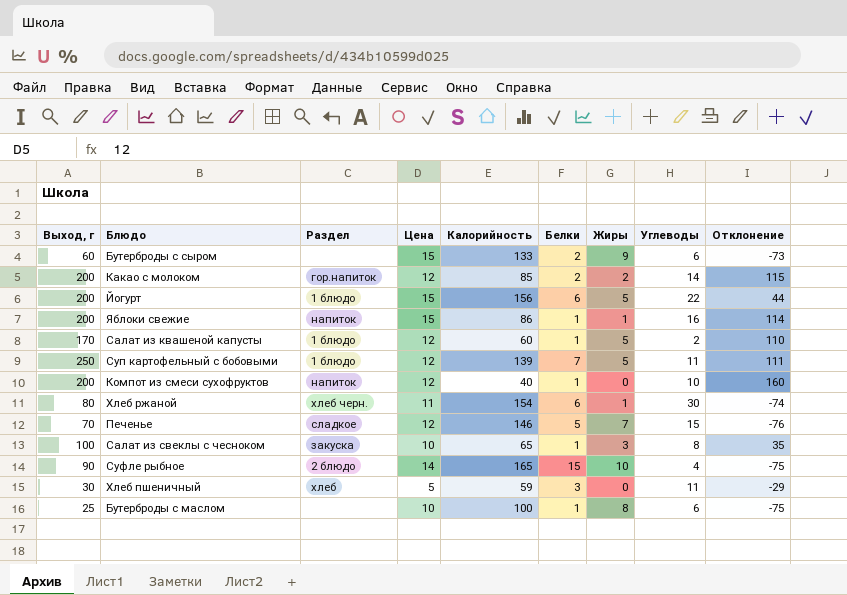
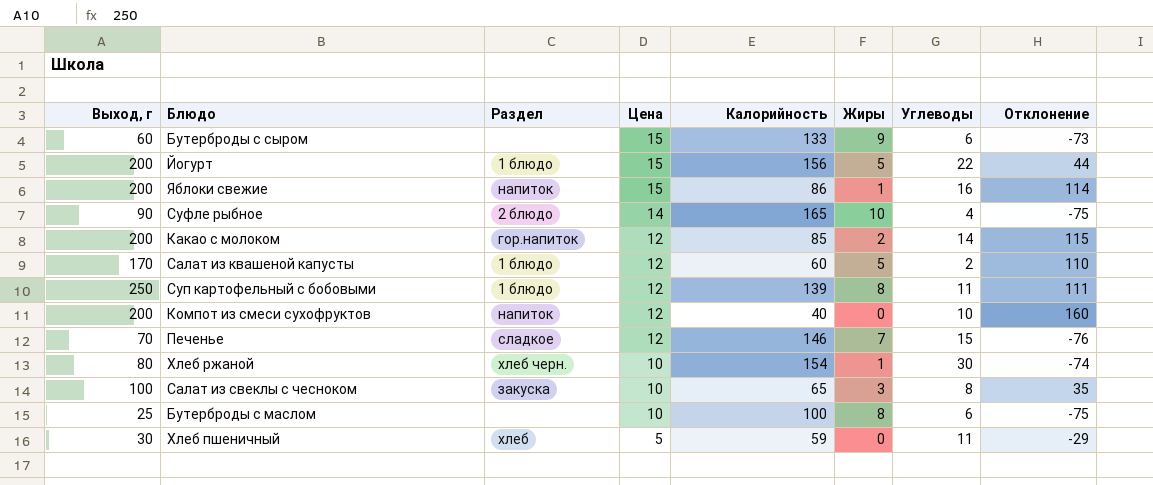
row order: none -> Цена descending
column Белки | position: 6 -> none
Суп картофельный с бобовыми | Жиры: 5 -> 8
Хлеб ржаной | Цена: 11 -> 10

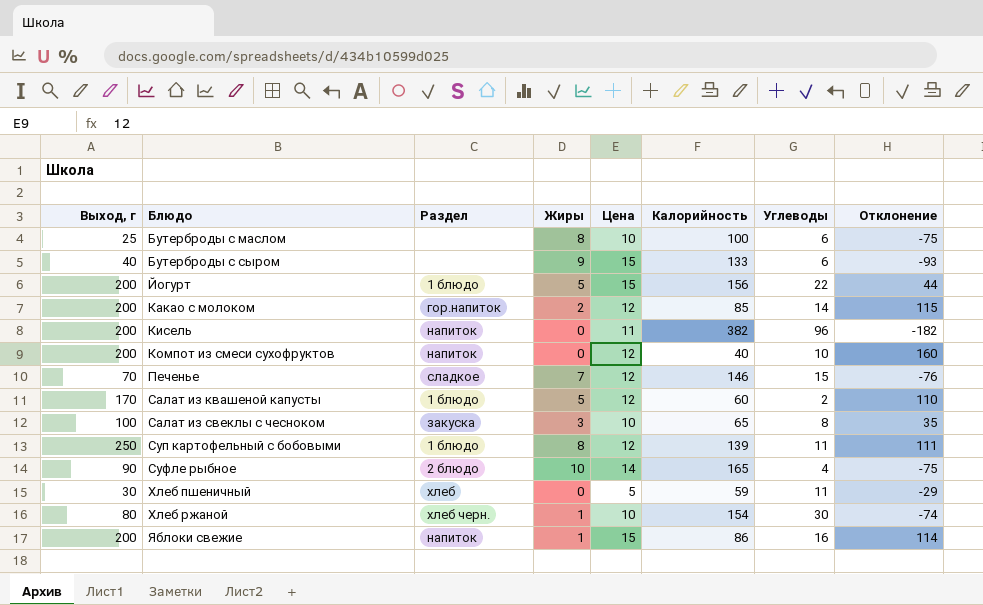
row order: Цена descending -> Блюдо ascending
column Жиры | position: 6 -> 4
Бутерброды с сыром | Выход, г: 60 -> 40
Бутерброды с сыром | Отклонение: -73 -> -93
row Кисель: none -> 200 | напиток | 0 | 11 | 382 | 96 | -182

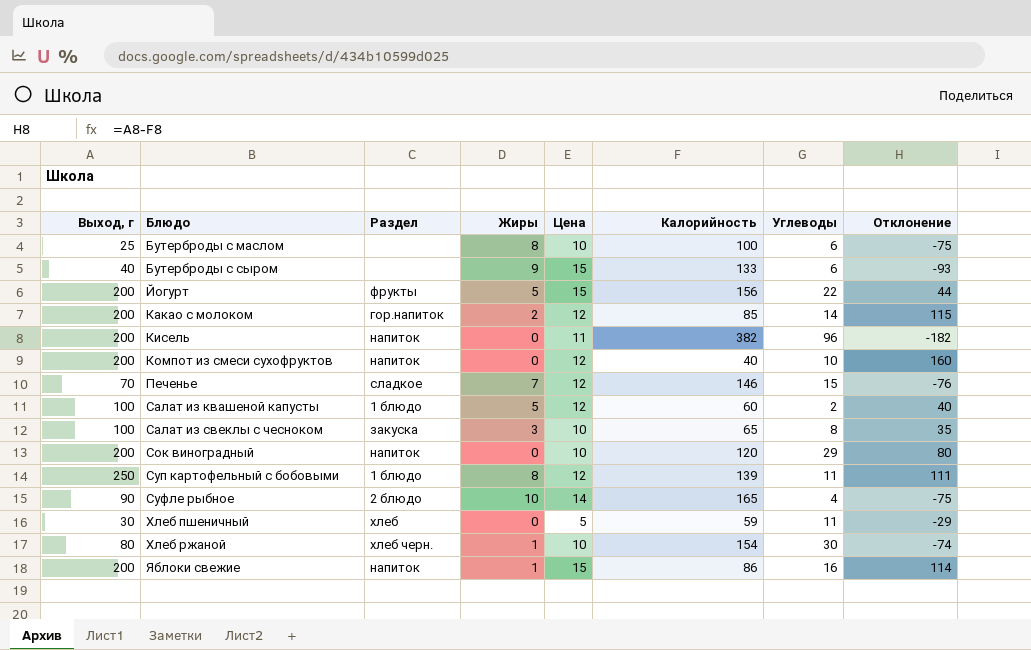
Йогурт | Раздел: 1 блюдо -> фрукты
Салат из квашеной капусты | Выход, г: 170 -> 100
Салат из квашеной капусты | Отклонение: 110 -> 40
row Сок виноградный: none -> 200 | напиток | 0 | 10 | 120 | 29 | 80

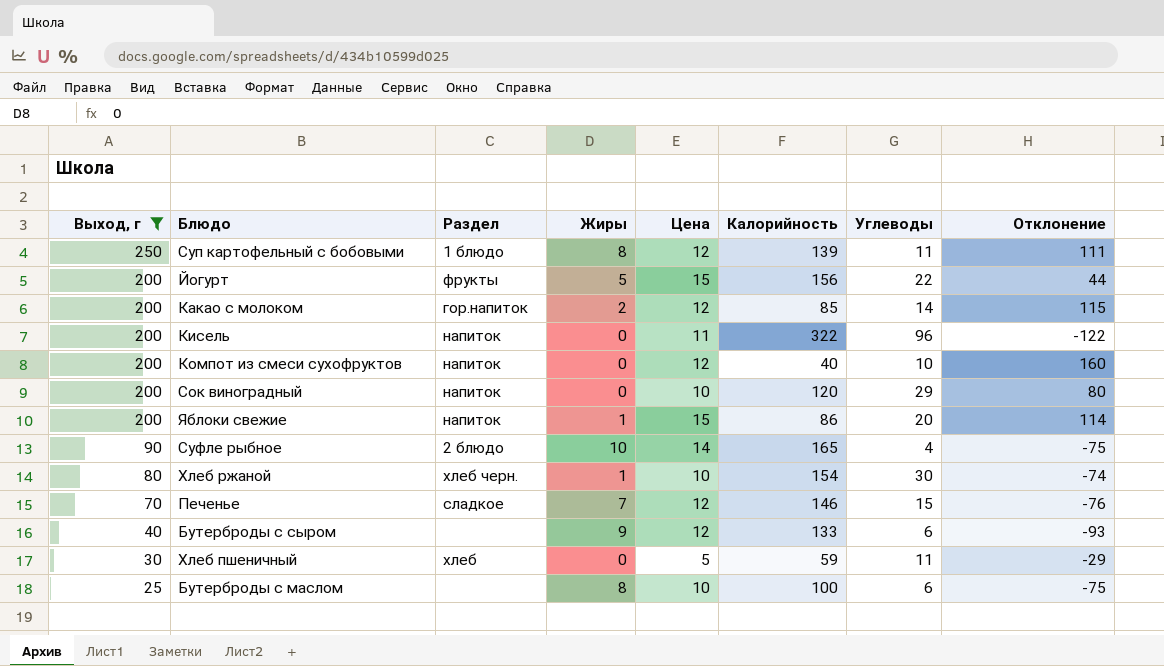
filter: none -> Выход, г != 100
row order: Блюдо ascending -> Выход, г descending
Кисель | Калорийность: 382 -> 322
Кисель | Отклонение: -182 -> -122
Яблоки свежие | Углеводы: 16 -> 20
Бутерброды с сыром | Цена: 15 -> 12

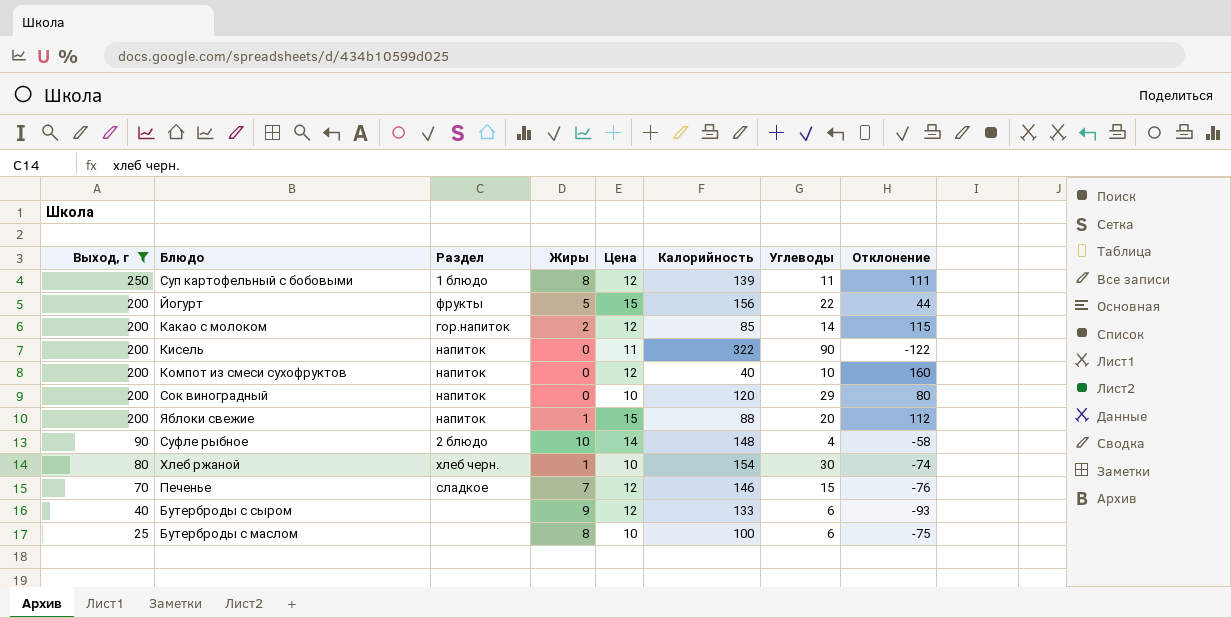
row Хлеб пшеничный: 30 | хлеб | 0 | 5 | 59 | 11 | -29 -> none
Кисель | Углеводы: 96 -> 90
Яблоки свежие | Калорийность: 86 -> 88
Яблоки свежие | Отклонение: 114 -> 112
Суфле рыбное | Калорийность: 165 -> 148
Суфле рыбное | Отклонение: -75 -> -58

